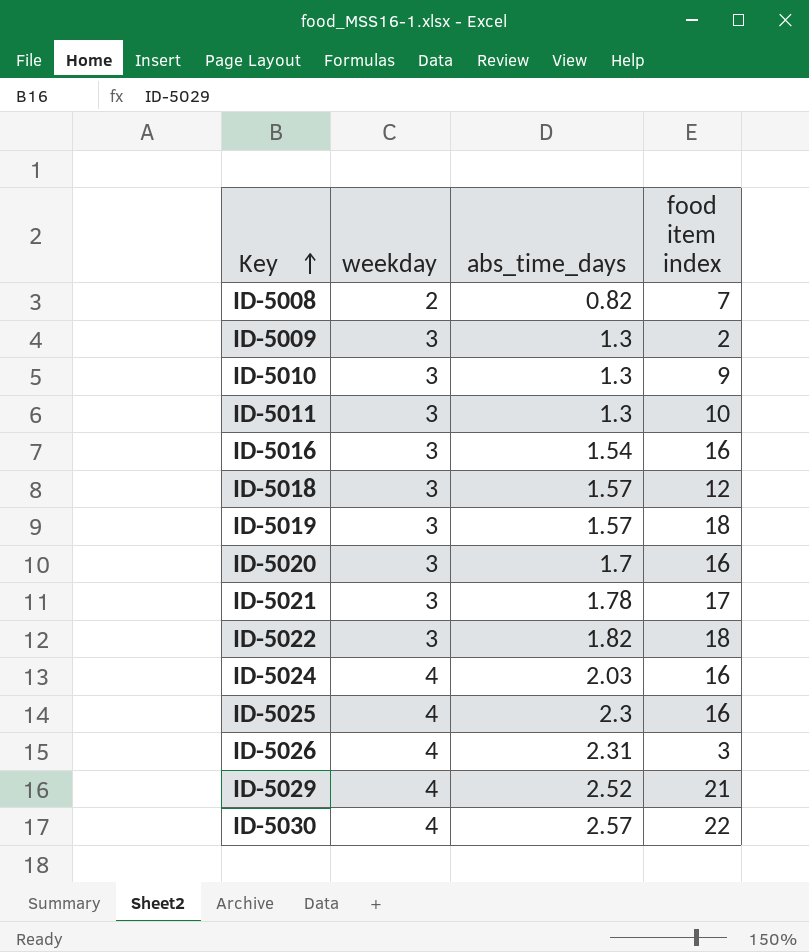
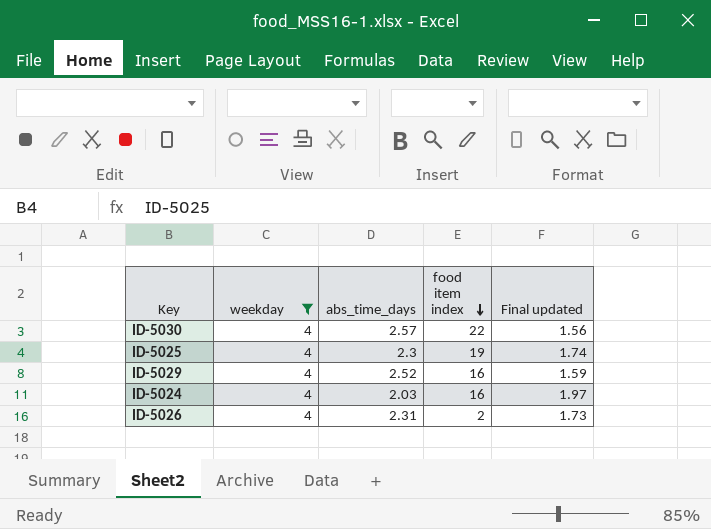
filter: none -> weekday = 4
row order: Key ascending -> food item index descending
column Final updated | formula: none -> [weekday] / [abs_time_days]
ID-5025 | food item index: 16 -> 19
ID-5029 | food item index: 21 -> 16
ID-5026 | food item index: 3 -> 2

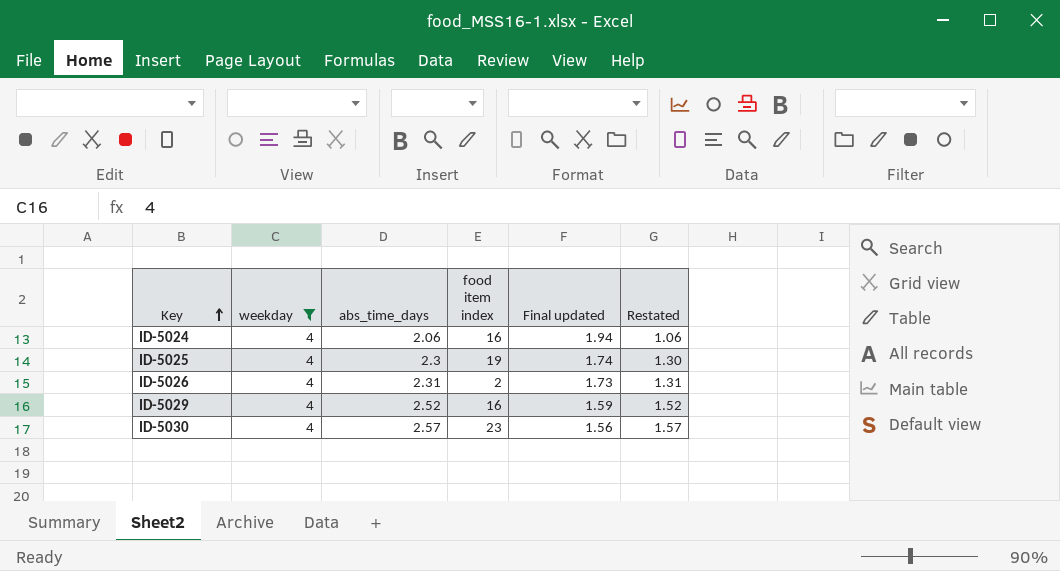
row order: food item index descending -> Key ascending
column Restated | formula: none -> [abs_time_days] - 1
ID-5024 | abs_time_days: 2.03 -> 2.06
ID-5024 | Final updated: 1.97 -> 1.94
ID-5030 | food item index: 22 -> 23

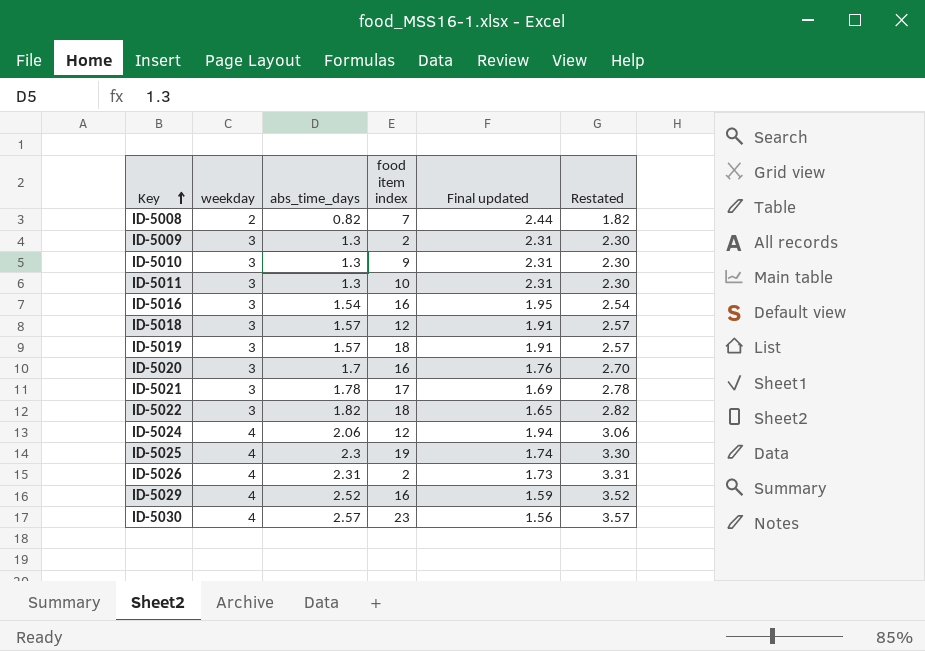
filter: weekday = 4 -> none
column Restated | formula: [abs_time_days] - 1 -> [abs_time_days] + 1
ID-5024 | food item index: 16 -> 12

